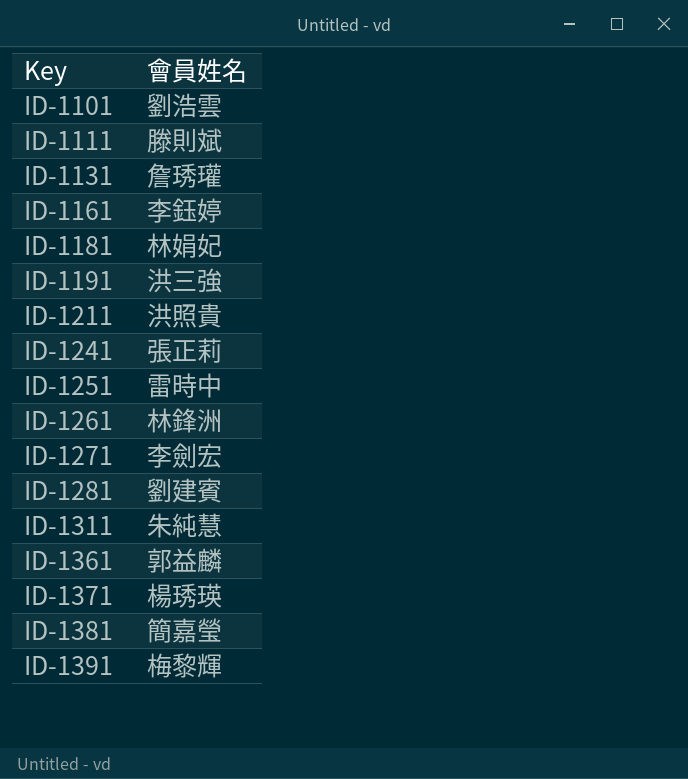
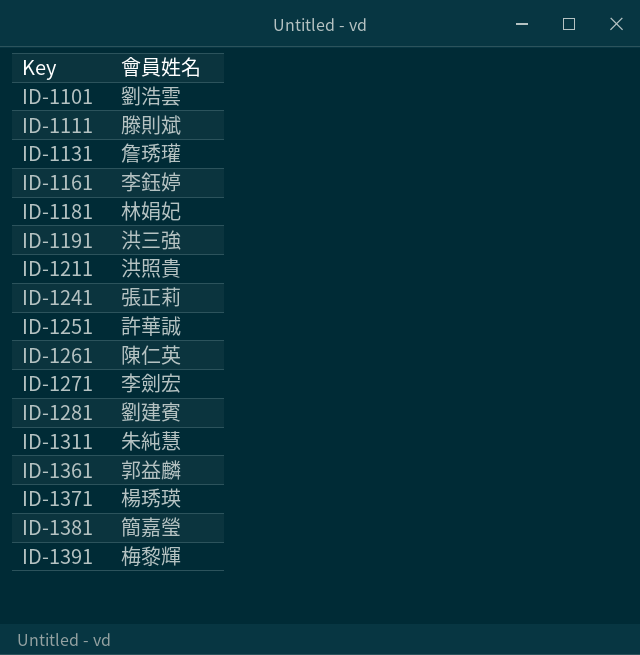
ID-1251 | 會員姓名: 雷時中 -> 許華誠
ID-1261 | 會員姓名: 林鋒洲 -> 陳仁英

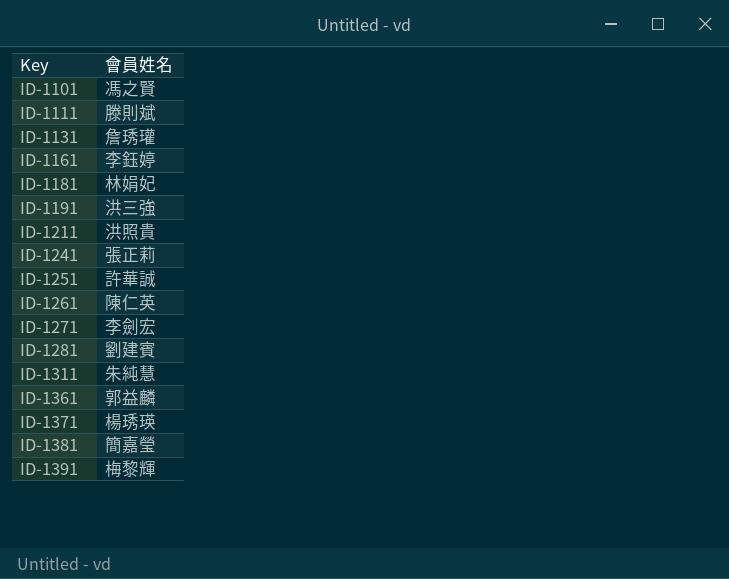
ID-1101 | 會員姓名: 劉浩雲 -> 馮之賢

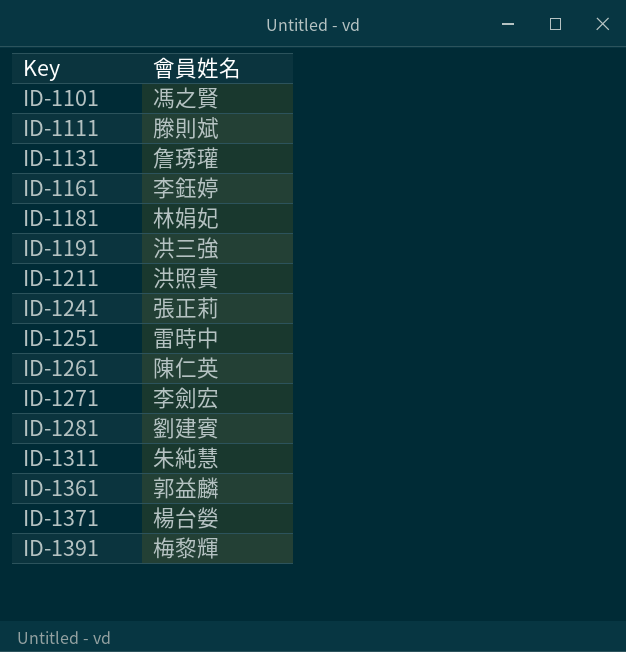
row ID-1381: 簡嘉瑩 -> none
ID-1251 | 會員姓名: 許華誠 -> 雷時中
ID-1371 | 會員姓名: 楊琇瑛 -> 楊台嫈

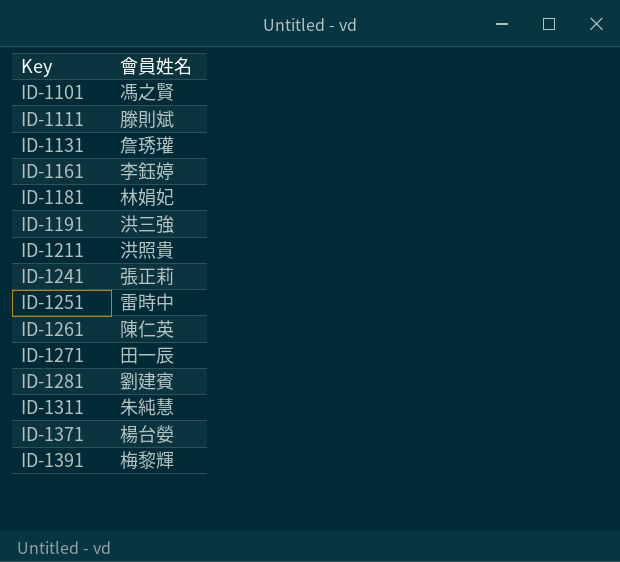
row ID-1361: 郭益麟 -> none
ID-1271 | 會員姓名: 李劍宏 -> 田一辰

